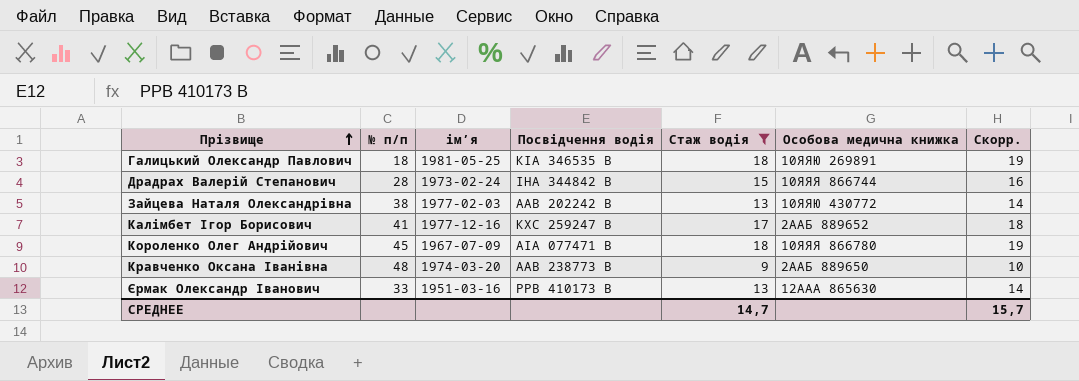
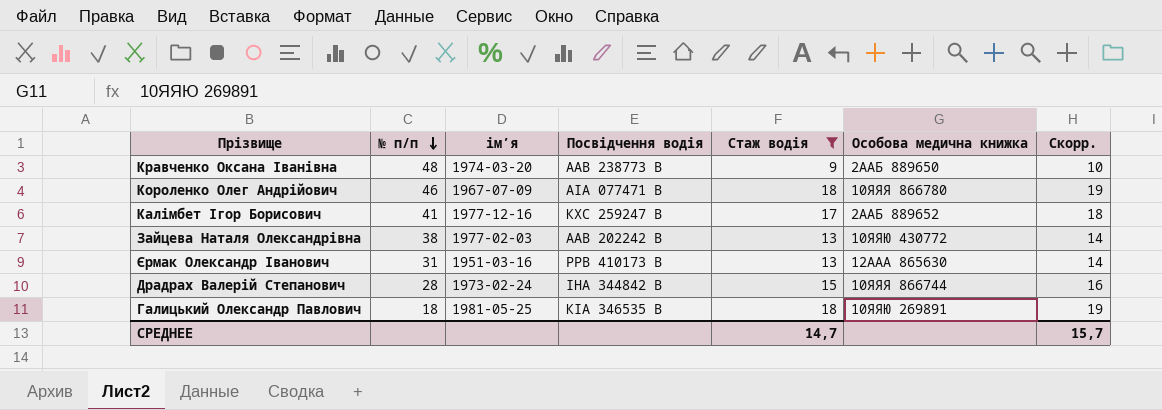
row order: Прізвище ascending -> № п/п descending
Короленко Олег Андрійович | № п/п: 45 -> 46
Єрмак Олександр Іванович | № п/п: 33 -> 31

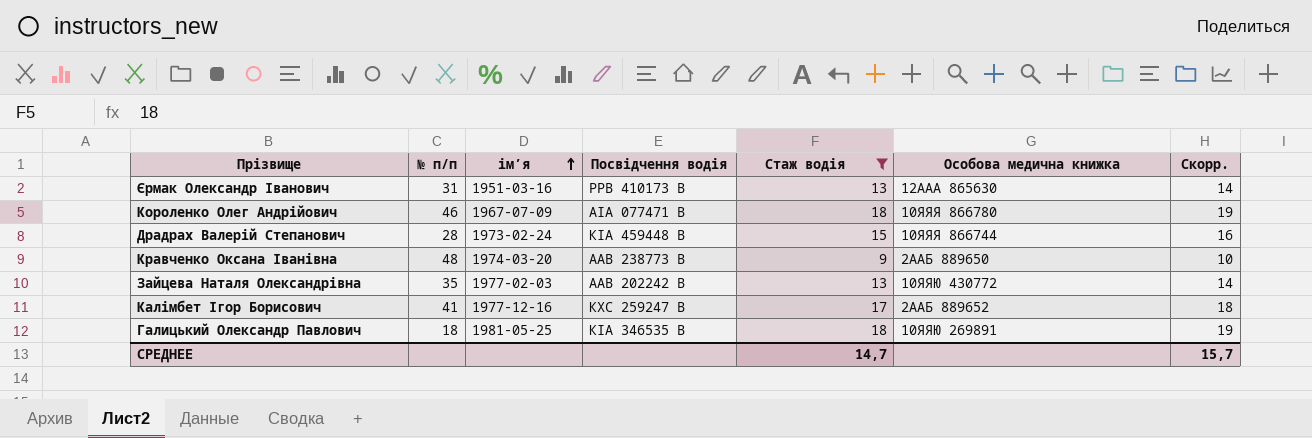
row order: № п/п descending -> ім’я ascending
Драдрах Валерій Степанович | Посвідчення водія: ІНА 344842 В -> КІА 459448 В
Зайцева Наталя Олександрівна | № п/п: 38 -> 35

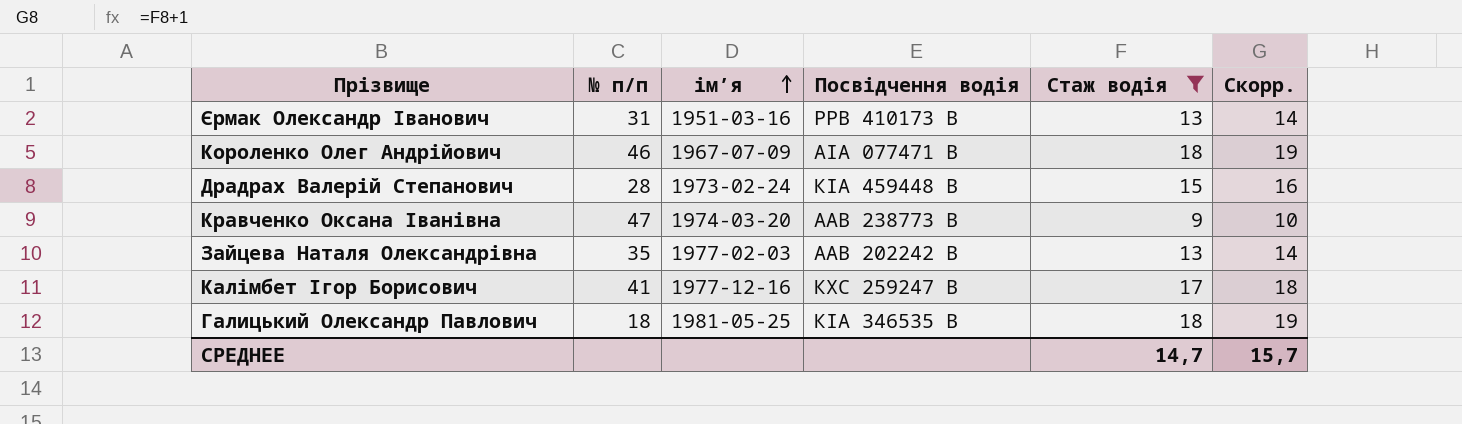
column Особова медична книжка | position: 6 -> none
Кравченко Оксана Іванівна | № п/п: 48 -> 47

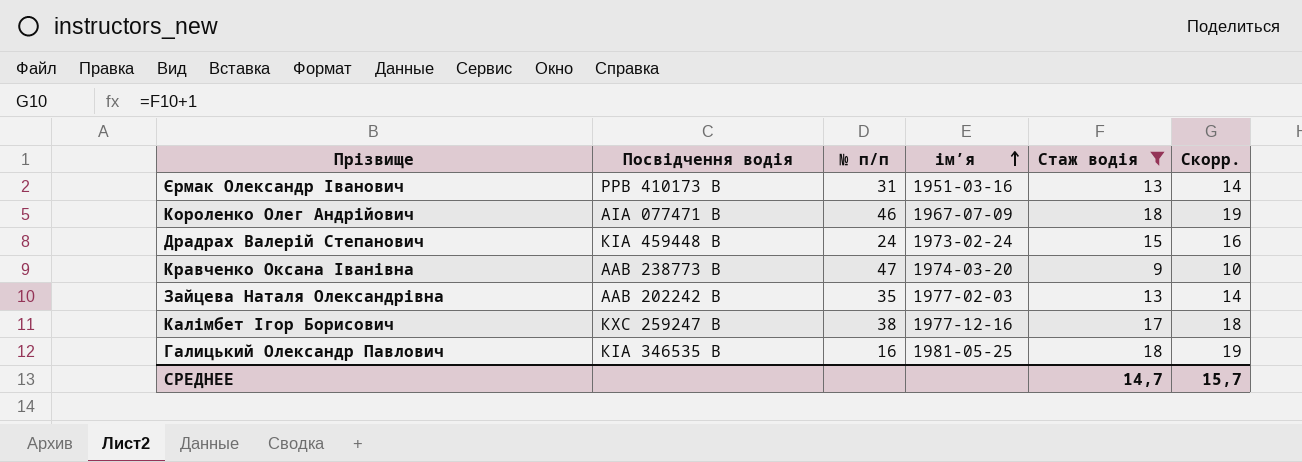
column Посвідчення водія | position: 4 -> 2
Драдрах Валерій Степанович | № п/п: 28 -> 24
Калімбет Ігор Борисович | № п/п: 41 -> 38
Галицький Олександр Павлович | № п/п: 18 -> 16

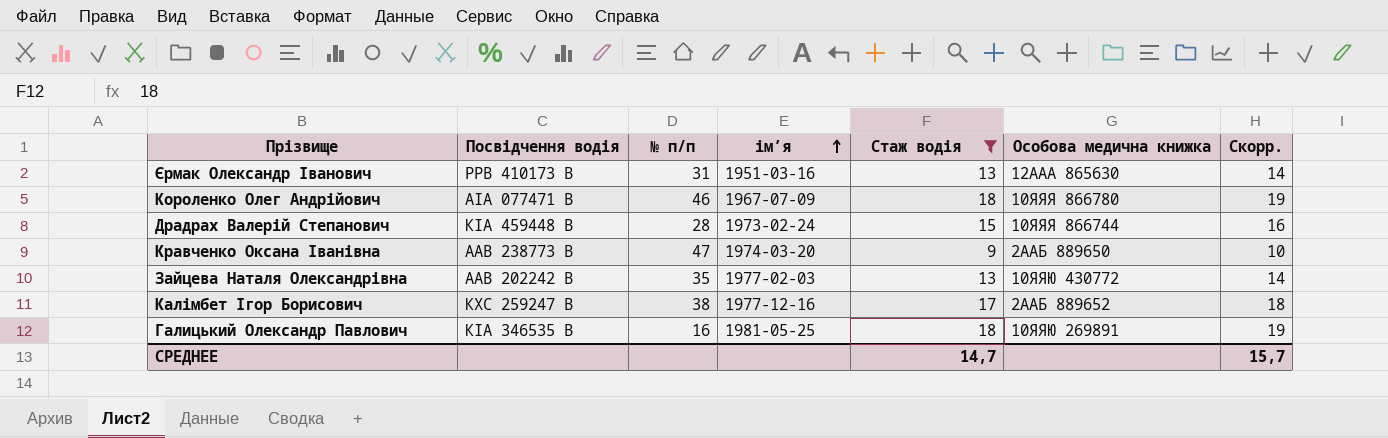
column Особова медична книжка | position: none -> 6
Драдрах Валерій Степанович | № п/п: 24 -> 28

